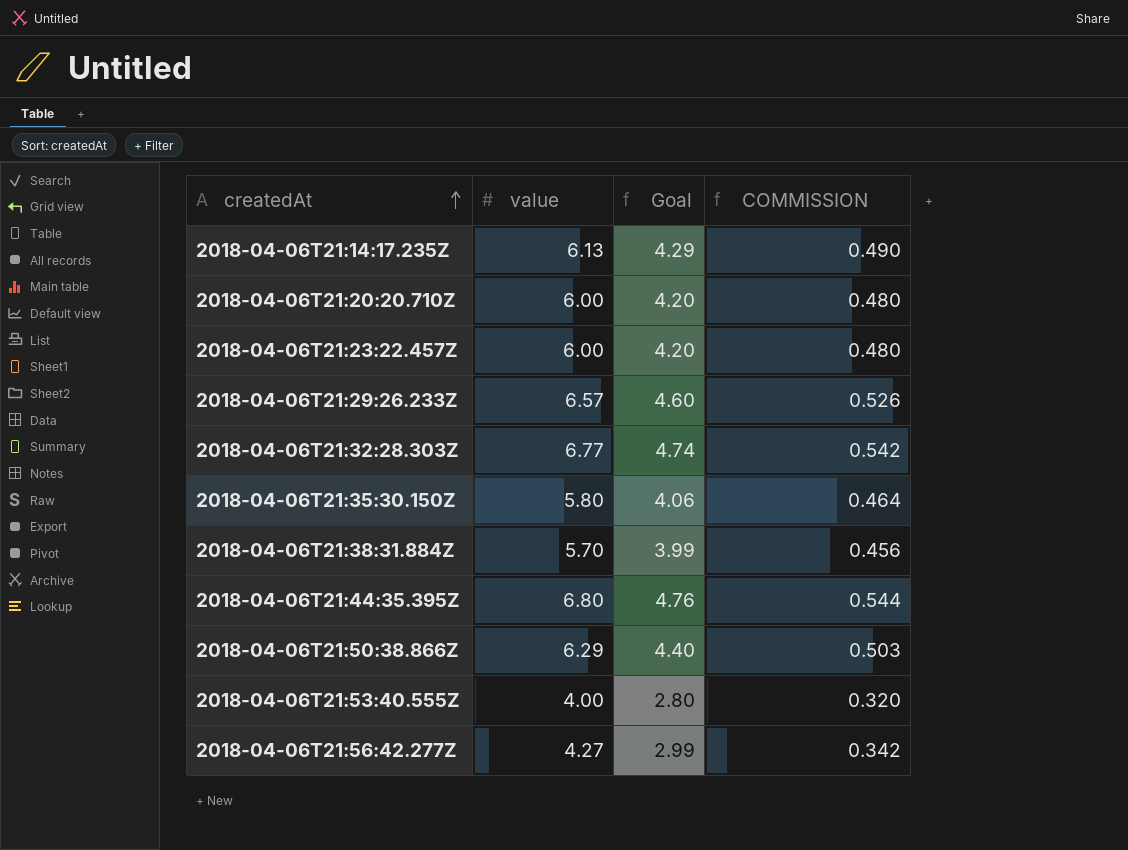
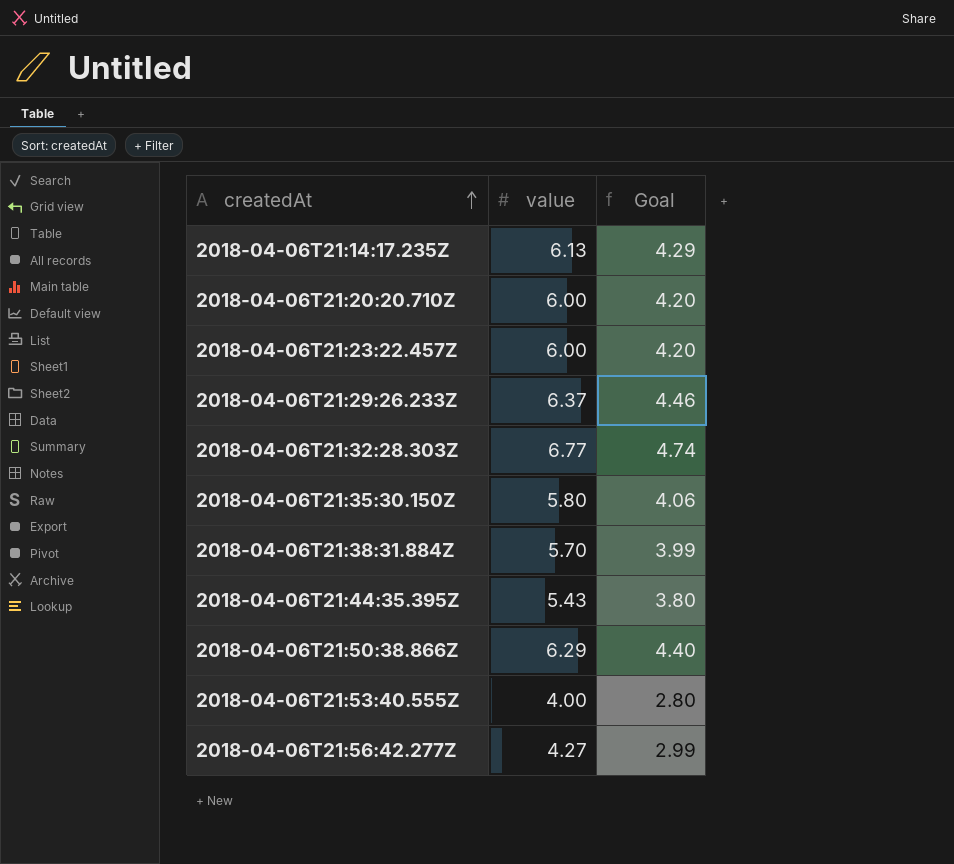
column COMMISSION | formula: [value] * 0.08 -> none
2018-04-06T21:29:26.233Z | value: 6.57 -> 6.37
2018-04-06T21:29:26.233Z | Goal: 4.60 -> 4.46
2018-04-06T21:44:35.395Z | value: 6.80 -> 5.43
2018-04-06T21:44:35.395Z | Goal: 4.76 -> 3.80

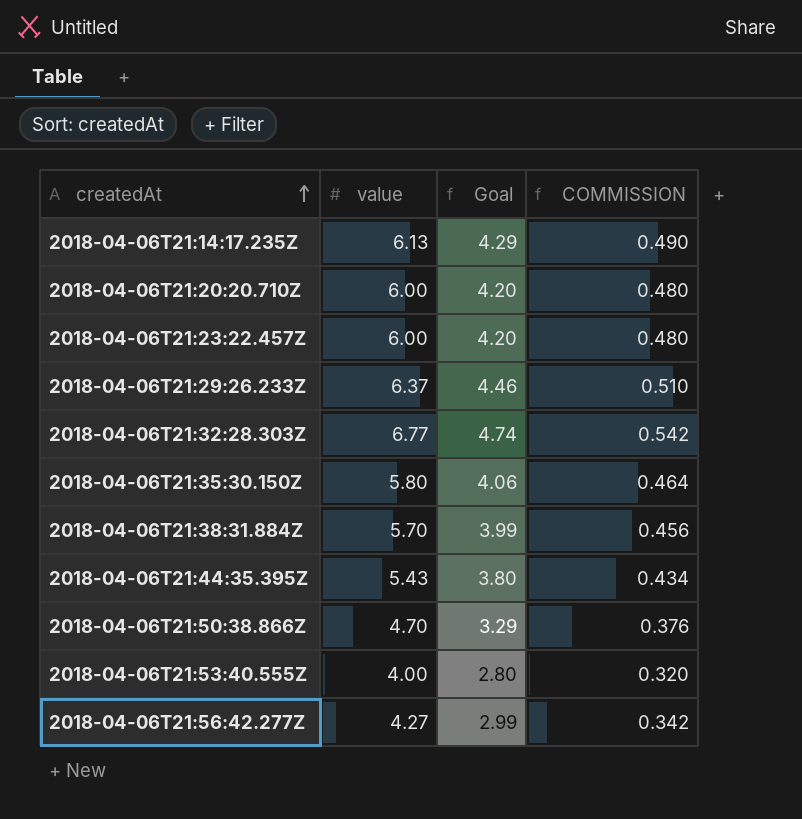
column COMMISSION | formula: none -> [value] * 0.08
2018-04-06T21:50:38.866Z | value: 6.29 -> 4.70
2018-04-06T21:50:38.866Z | Goal: 4.40 -> 3.29

